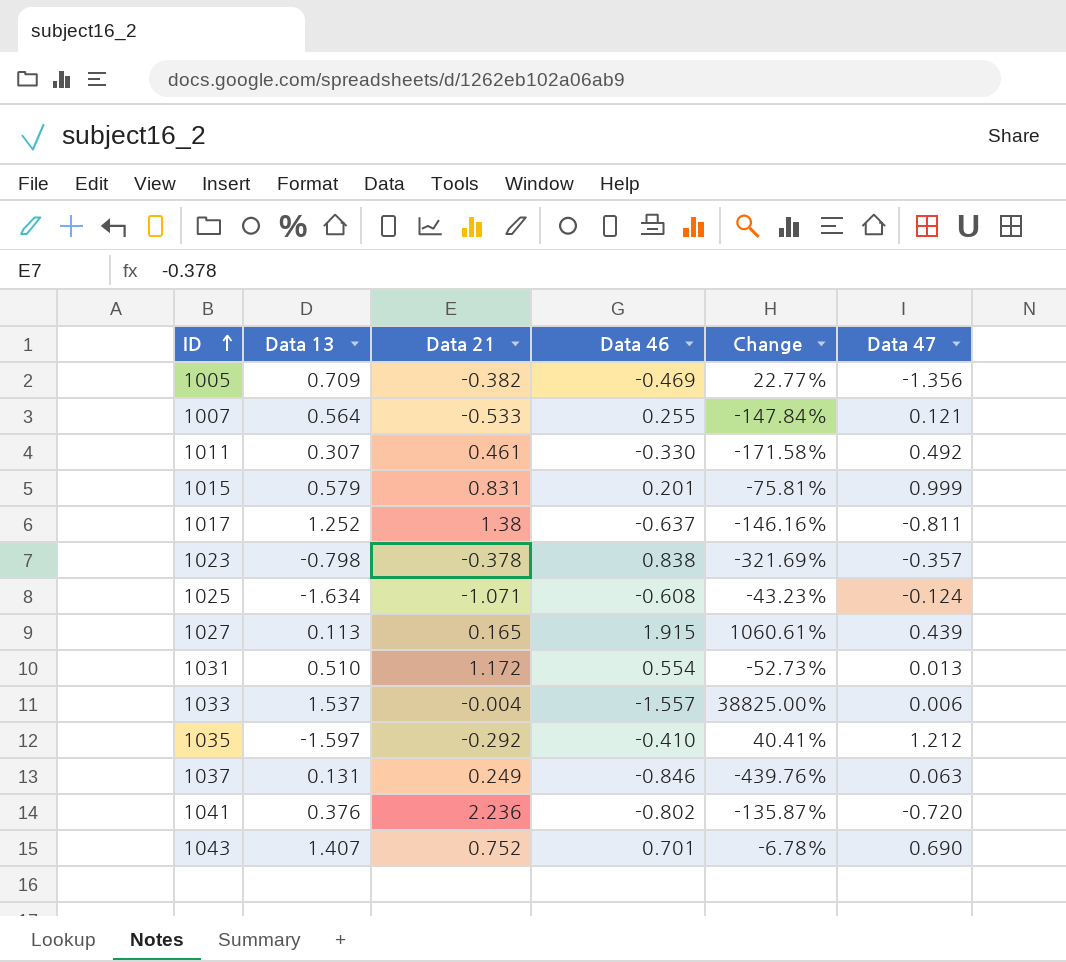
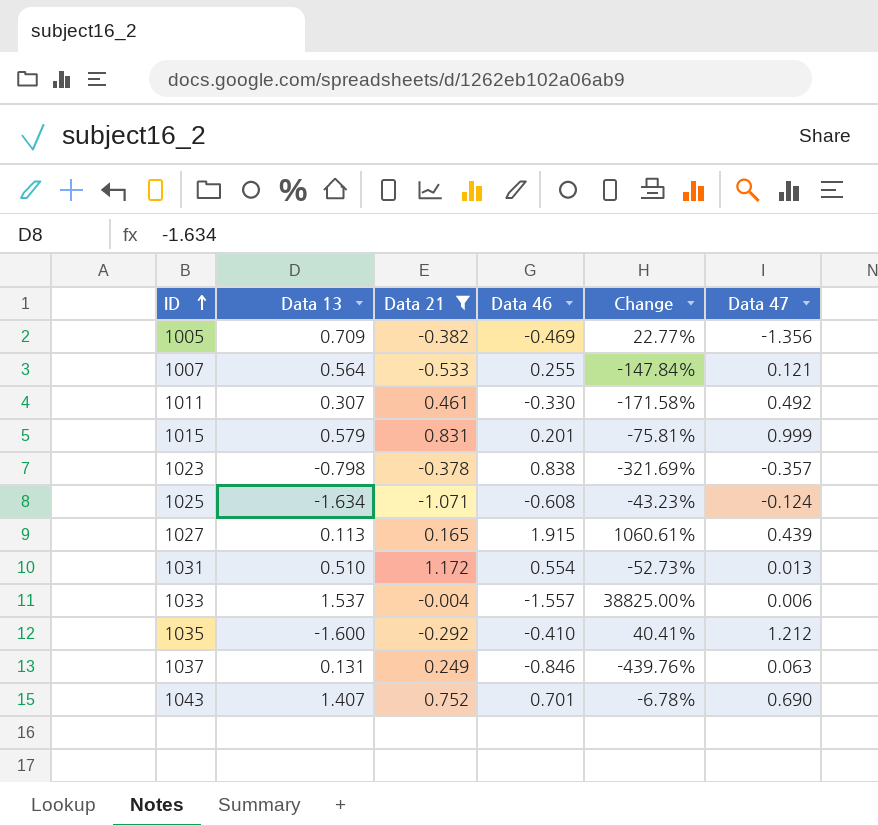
filter: none -> Data 21 <= 1.172
1035 | Data 13: -1.597 -> -1.600

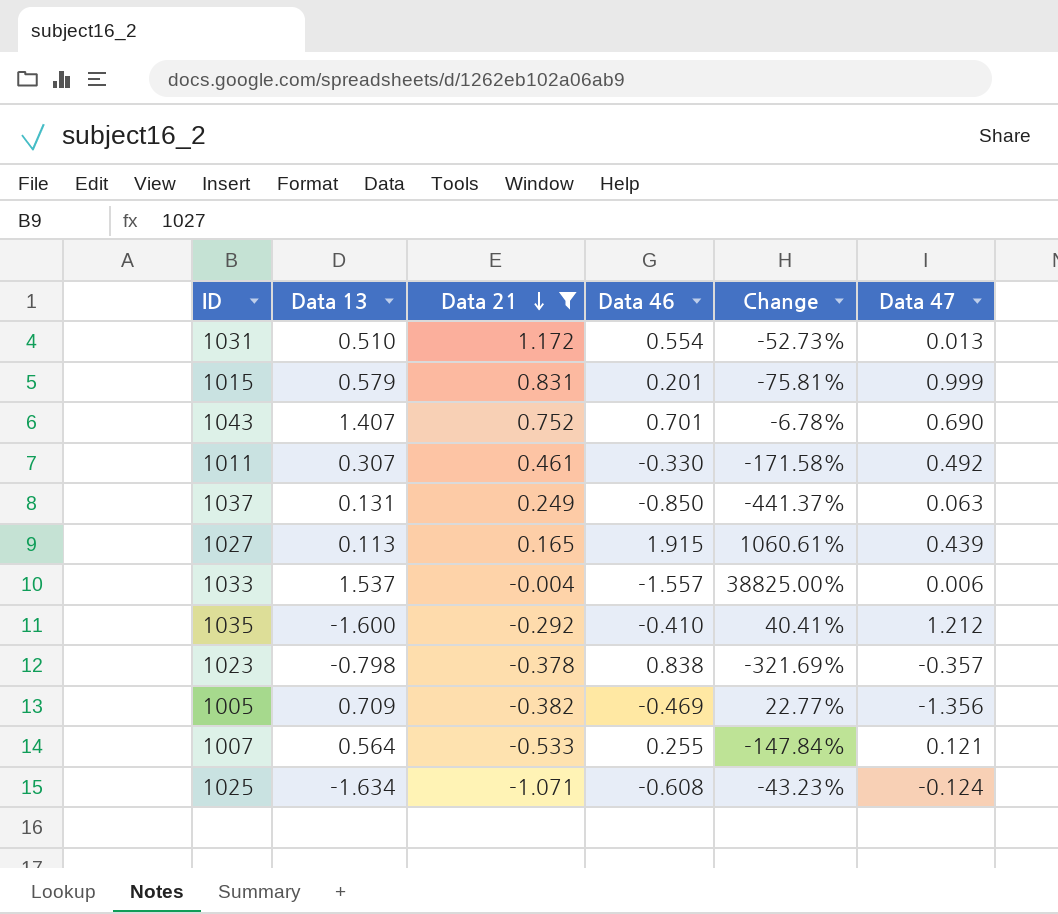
row order: ID ascending -> Data 21 descending
1037 | Data 46: -0.846 -> -0.850
1037 | Change: -439.76% -> -441.37%

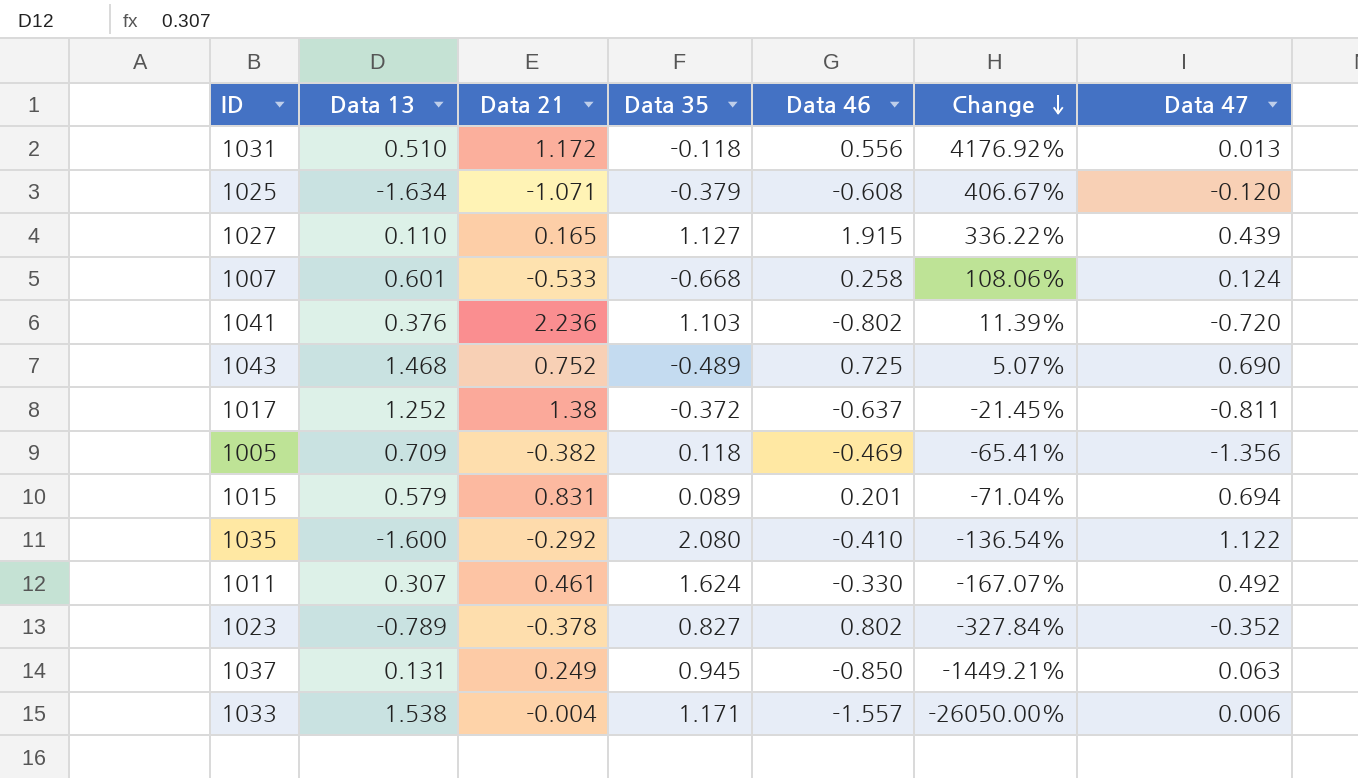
filter: Data 21 <= 1.172 -> none
row order: Data 21 descending -> Change descending
column Data 35 | position: none -> 4
column Change | formula: ([Data 46] - [Data 21]) / [Data 21] -> ([Data 46] - [Data 47]) / [Data 47]
1031 | Data 46: 0.554 -> 0.556
1025 | Data 47: -0.124 -> -0.120
1027 | Data 13: 0.113 -> 0.110
1007 | Data 13: 0.564 -> 0.601
1007 | Data 46: 0.255 -> 0.258
1007 | Data 47: 0.121 -> 0.124
1043 | Data 13: 1.407 -> 1.468
1043 | Data 46: 0.701 -> 0.725
1015 | Data 47: 0.999 -> 0.694
1035 | Data 47: 1.212 -> 1.122
1023 | Data 13: -0.798 -> -0.789
1023 | Data 46: 0.838 -> 0.802
1023 | Data 47: -0.357 -> -0.352
1033 | Data 13: 1.537 -> 1.538

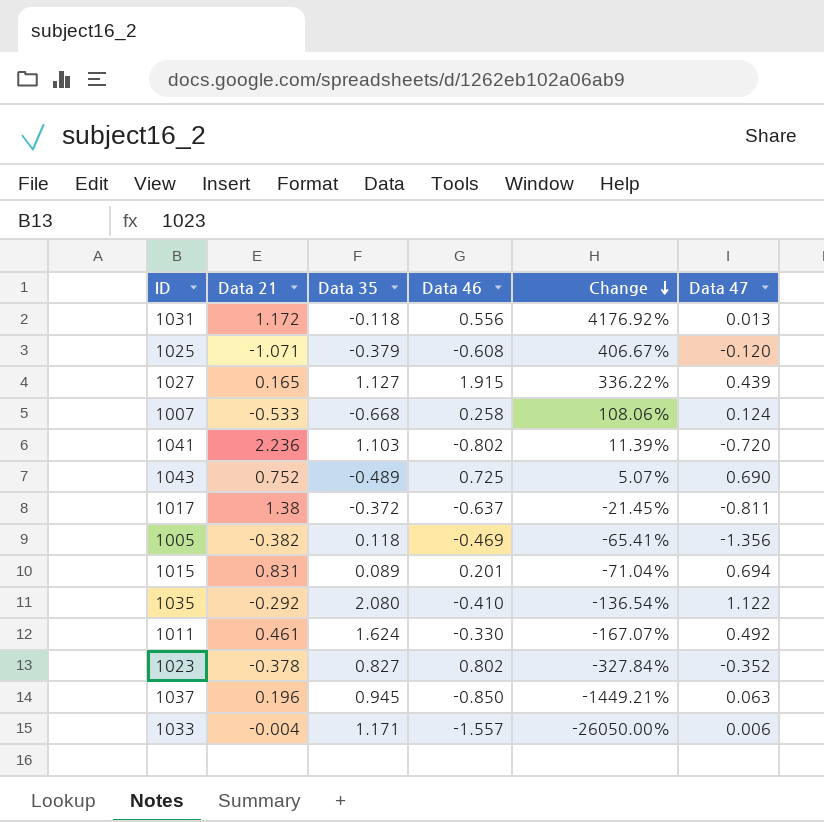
column Data 13 | position: 2 -> none
1037 | Data 21: 0.249 -> 0.196

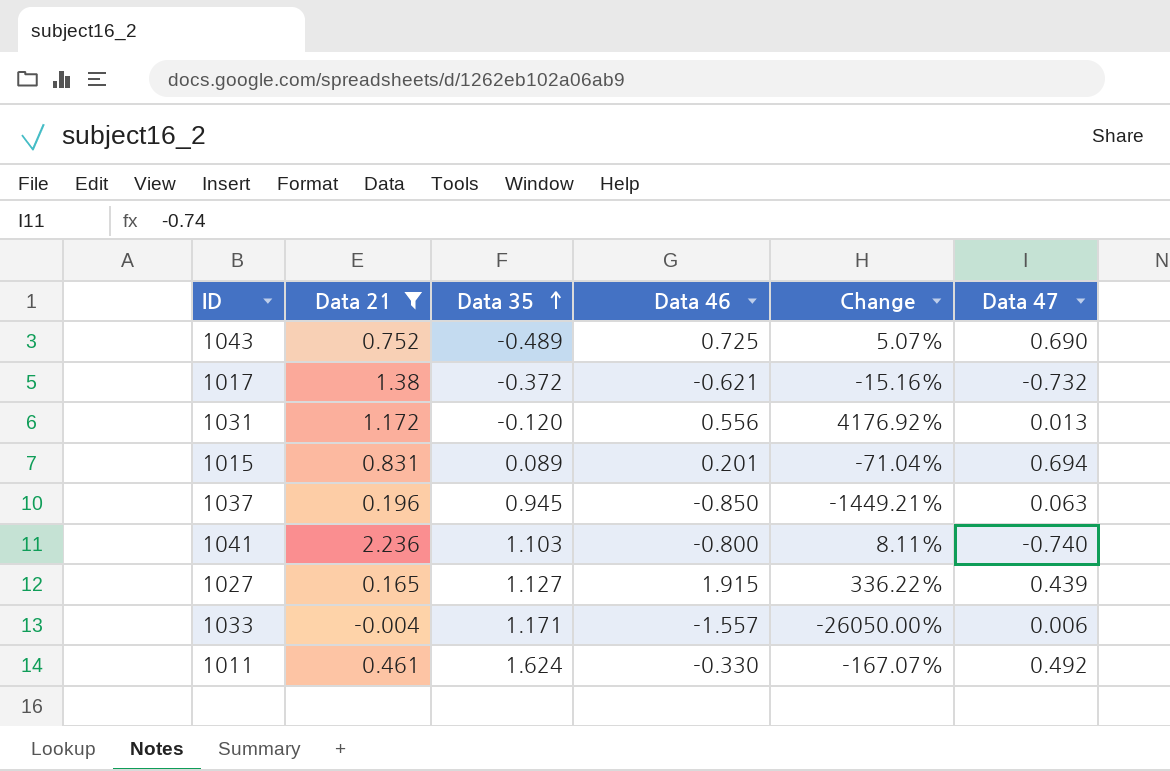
filter: none -> Data 21 >= -0.004
row order: Change descending -> Data 35 ascending
1017 | Data 46: -0.637 -> -0.621
1017 | Change: -21.45% -> -15.16%
1017 | Data 47: -0.811 -> -0.732
1031 | Data 35: -0.118 -> -0.120
1041 | Data 46: -0.802 -> -0.800
1041 | Change: 11.39% -> 8.11%
1041 | Data 47: -0.720 -> -0.740

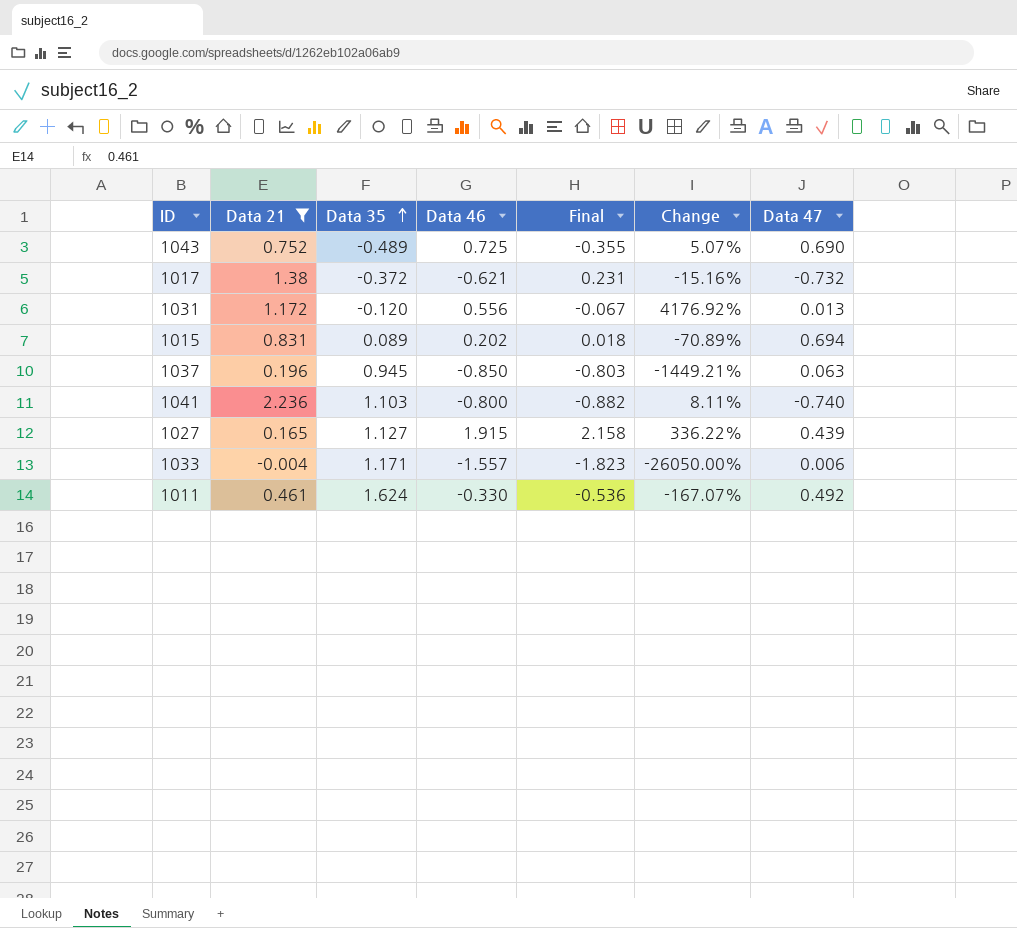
column Final | formula: none -> [Data 35] * [Data 46]
1015 | Data 46: 0.201 -> 0.202
1015 | Change: -71.04% -> -70.89%

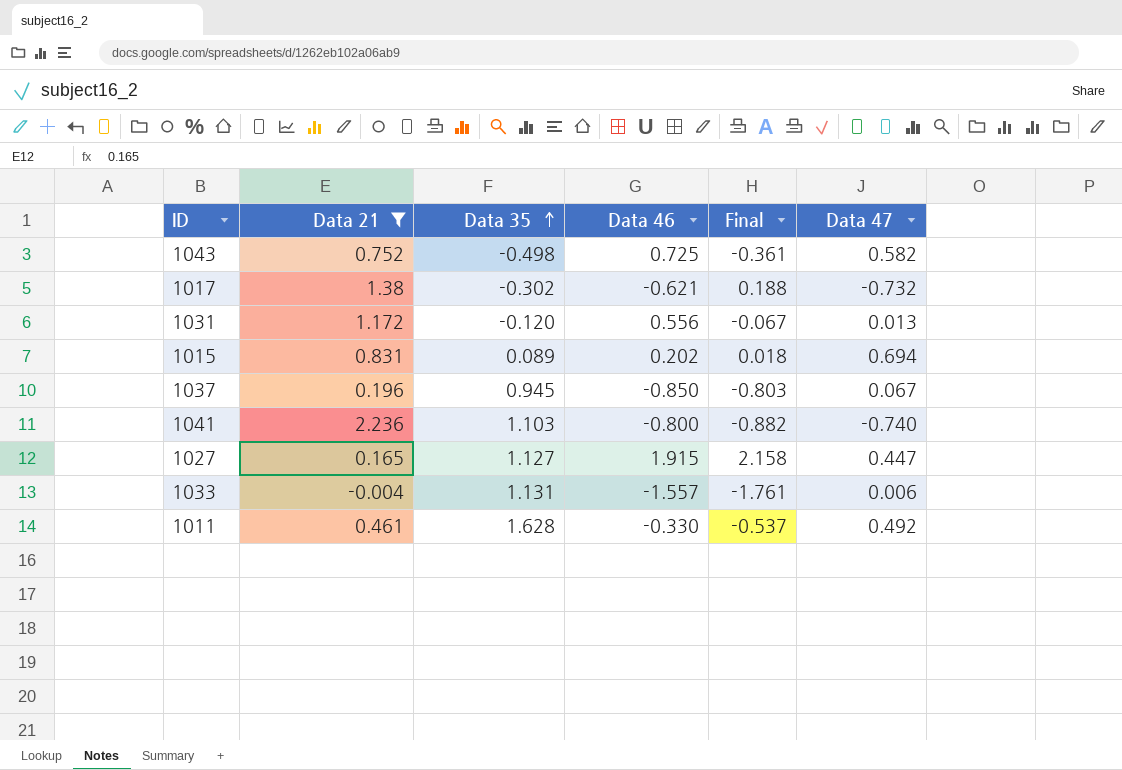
column Change | formula: ([Data 46] - [Data 47]) / [Data 47] -> none
1043 | Data 35: -0.489 -> -0.498
1043 | Final: -0.355 -> -0.361
1043 | Data 47: 0.690 -> 0.582
1017 | Data 35: -0.372 -> -0.302
1017 | Final: 0.231 -> 0.188
1037 | Data 47: 0.063 -> 0.067
1027 | Data 47: 0.439 -> 0.447
1033 | Data 35: 1.171 -> 1.131
1033 | Final: -1.823 -> -1.761
1011 | Data 35: 1.624 -> 1.628
1011 | Final: -0.536 -> -0.537

